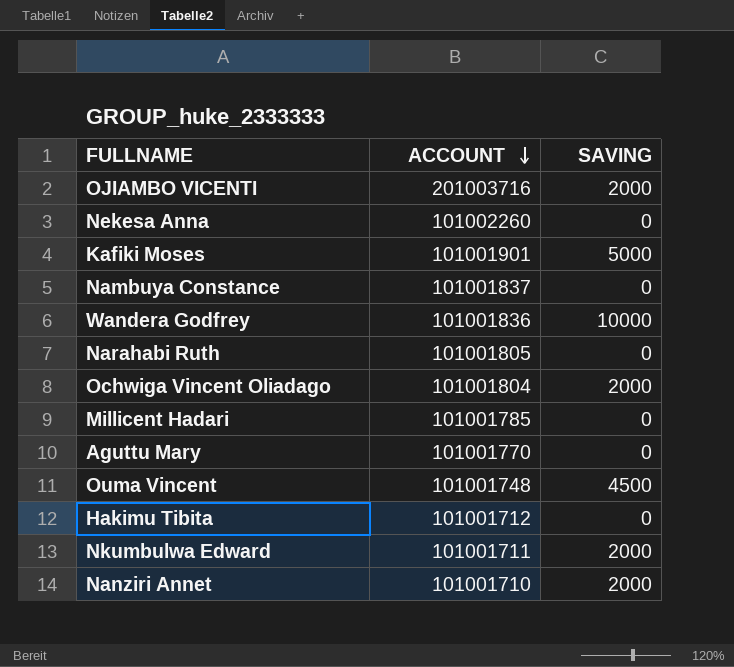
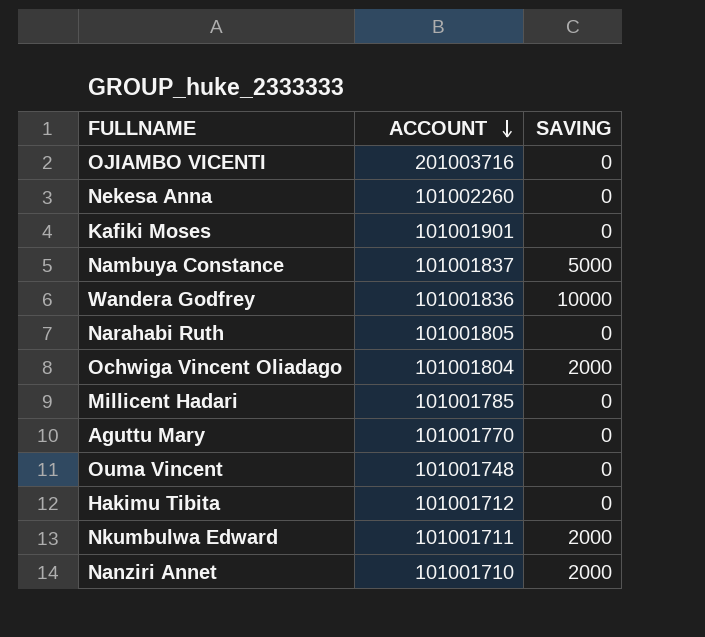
OJIAMBO VICENTI | SAVING: 2000 -> 0
Kafiki Moses | SAVING: 5000 -> 0
Nambuya Constance | SAVING: 0 -> 5000
Ouma Vincent | SAVING: 4500 -> 0

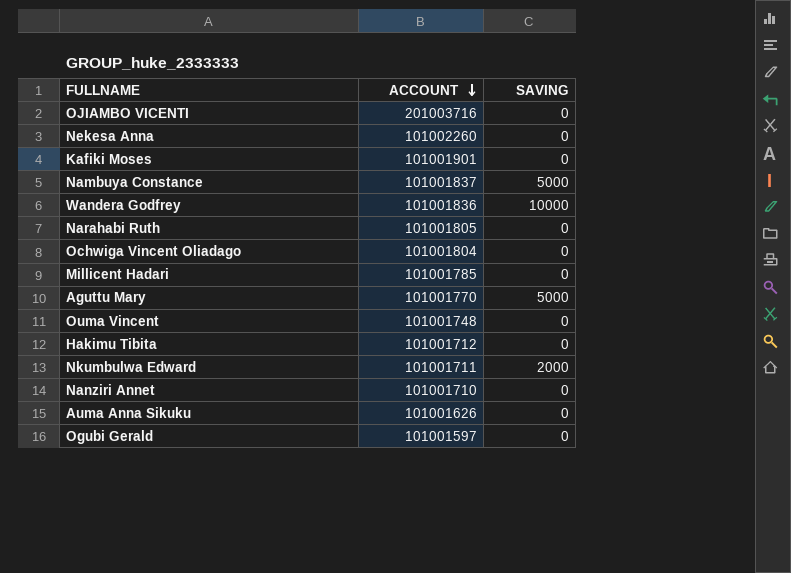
Ochwiga Vincent Oliadago | SAVING: 2000 -> 0
Aguttu Mary | SAVING: 0 -> 5000
Nanziri Annet | SAVING: 2000 -> 0
row Auma Anna Sikuku: none -> 101001626 | 0
row Ogubi Gerald: none -> 101001597 | 0

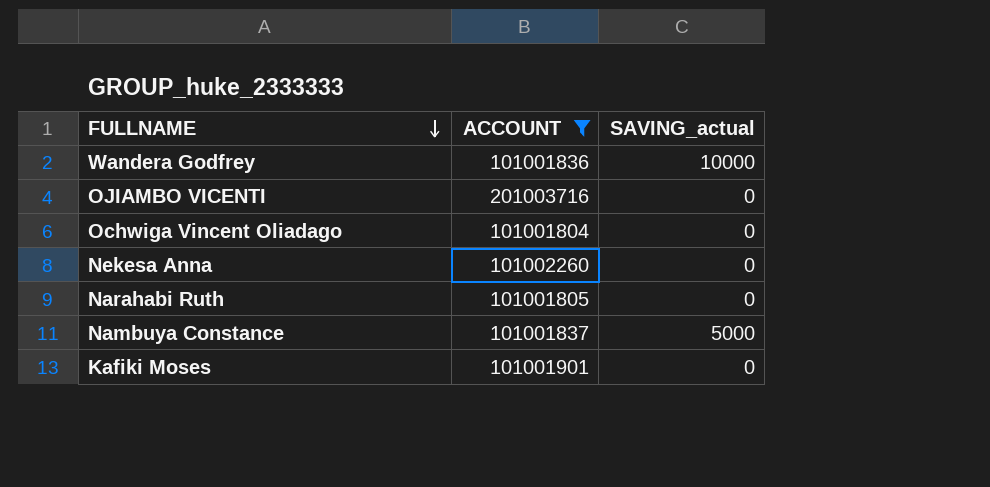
filter: none -> ACCOUNT >= 101001804
row order: ACCOUNT descending -> FULLNAME descending
column name: SAVING -> SAVING_actual

